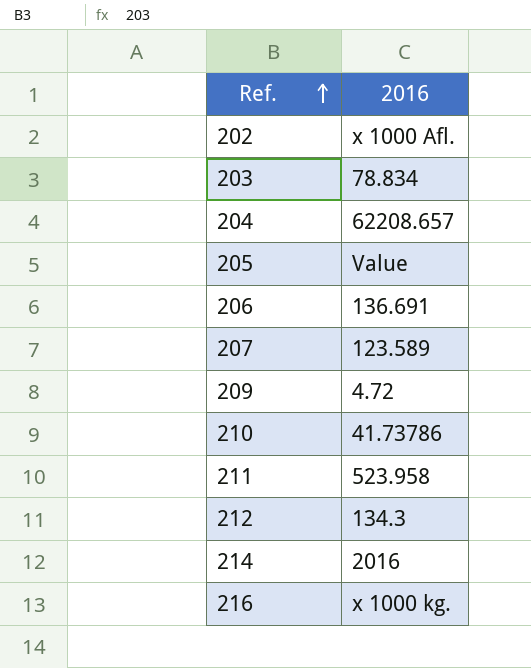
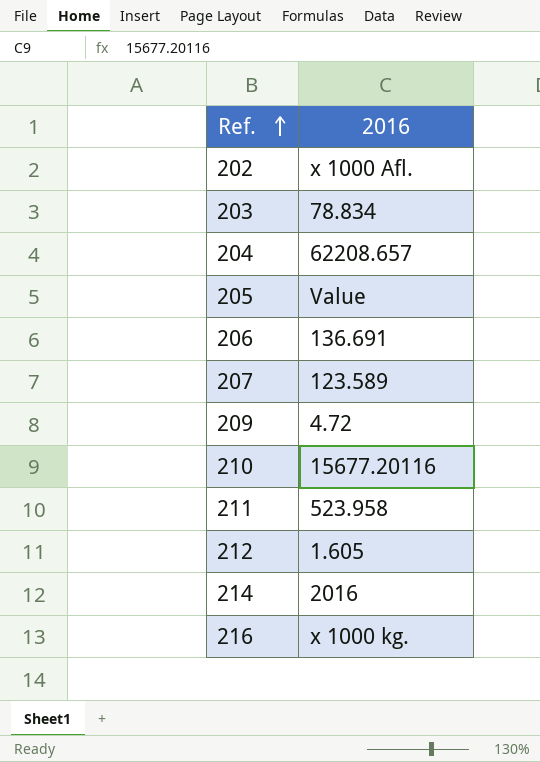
210 | 2016: 41.73786 -> 15677.20116
212 | 2016: 134.3 -> 1.605

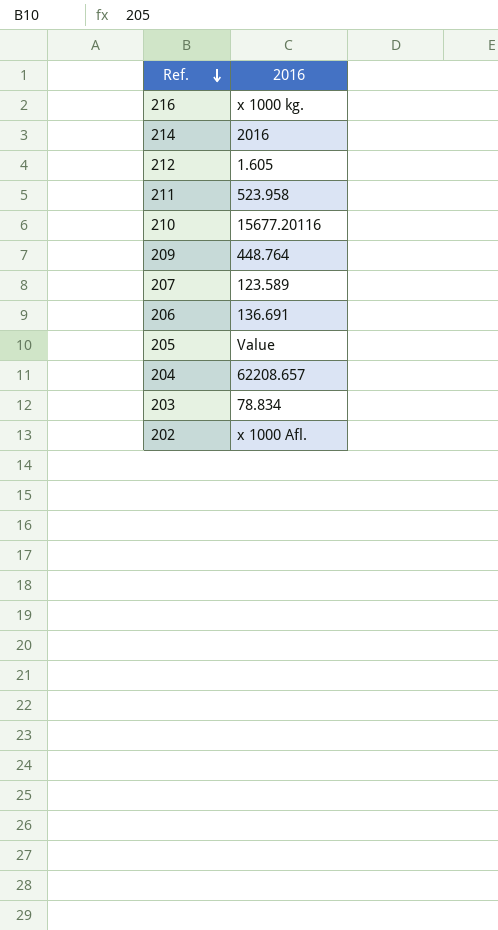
row order: Ref. ascending -> Ref. descending
209 | 2016: 4.72 -> 448.764

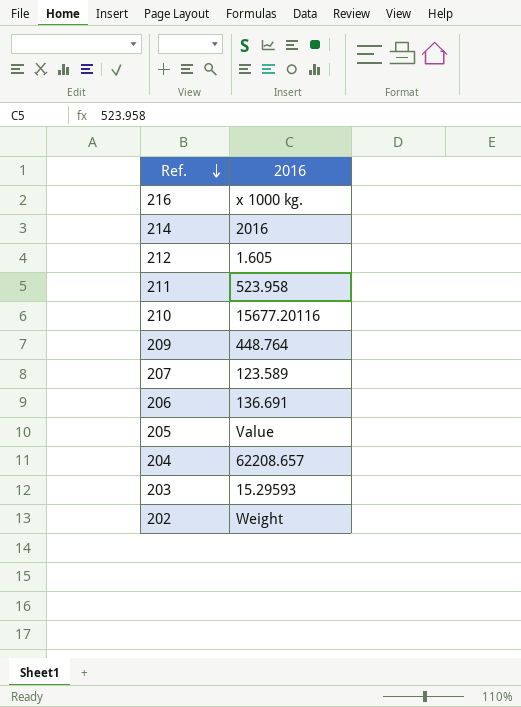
203 | 2016: 78.834 -> 15.29593
202 | 2016: x 1000 Afl. -> Weight

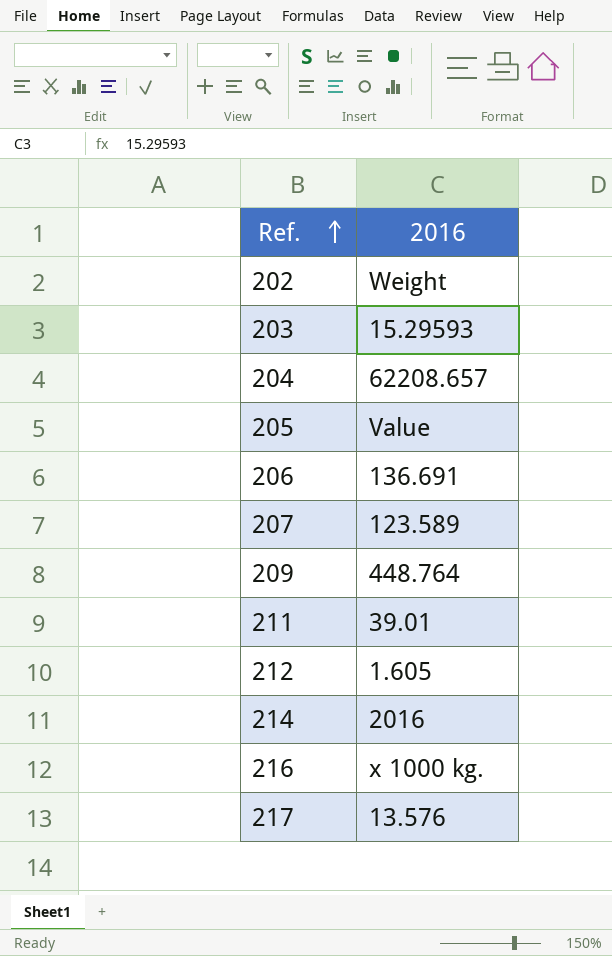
row order: Ref. descending -> Ref. ascending
row 210: 15677.20116 -> none
211 | 2016: 523.958 -> 39.01
row 217: none -> 13.576

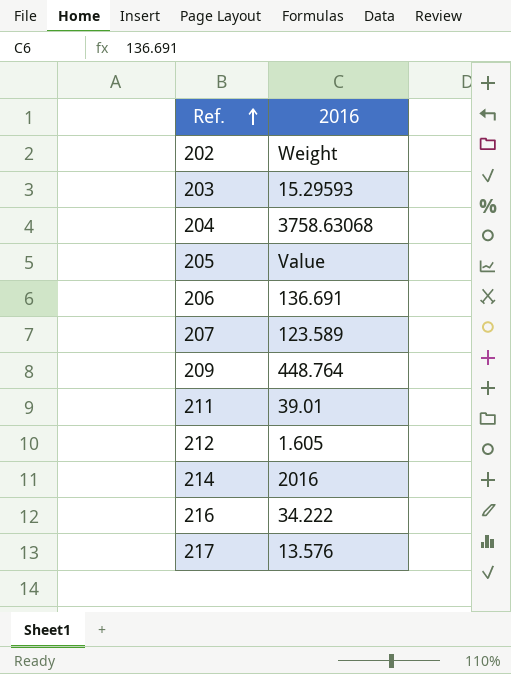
204 | 2016: 62208.657 -> 3758.63068
216 | 2016: x 1000 kg. -> 34.222

